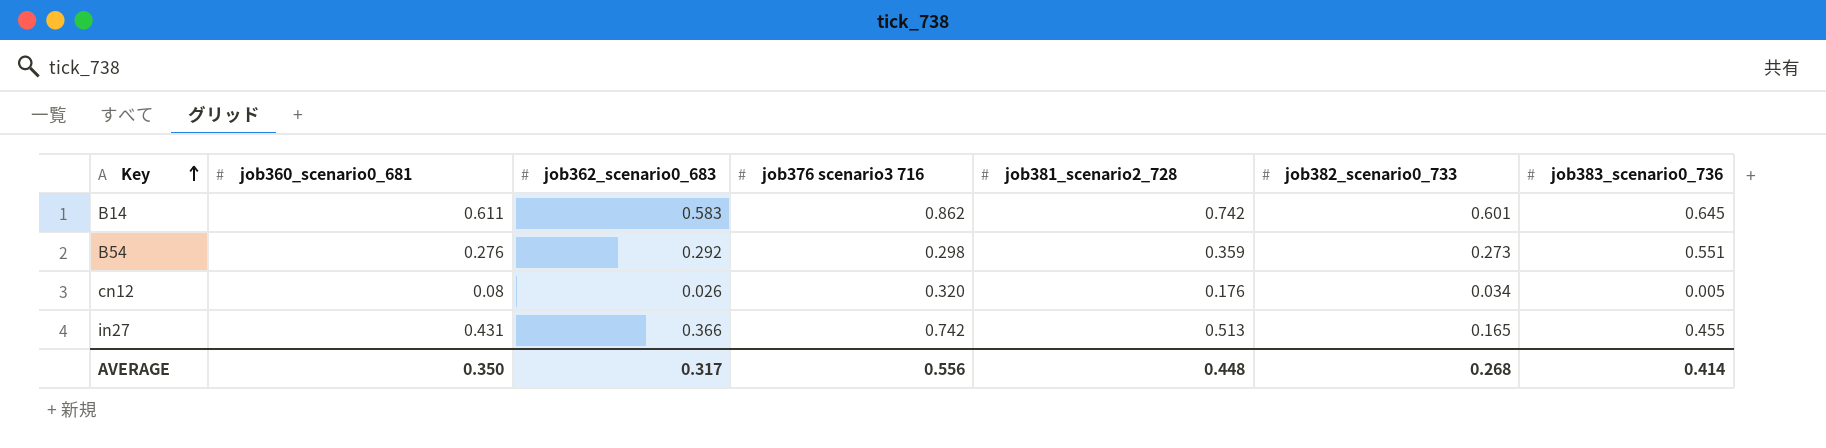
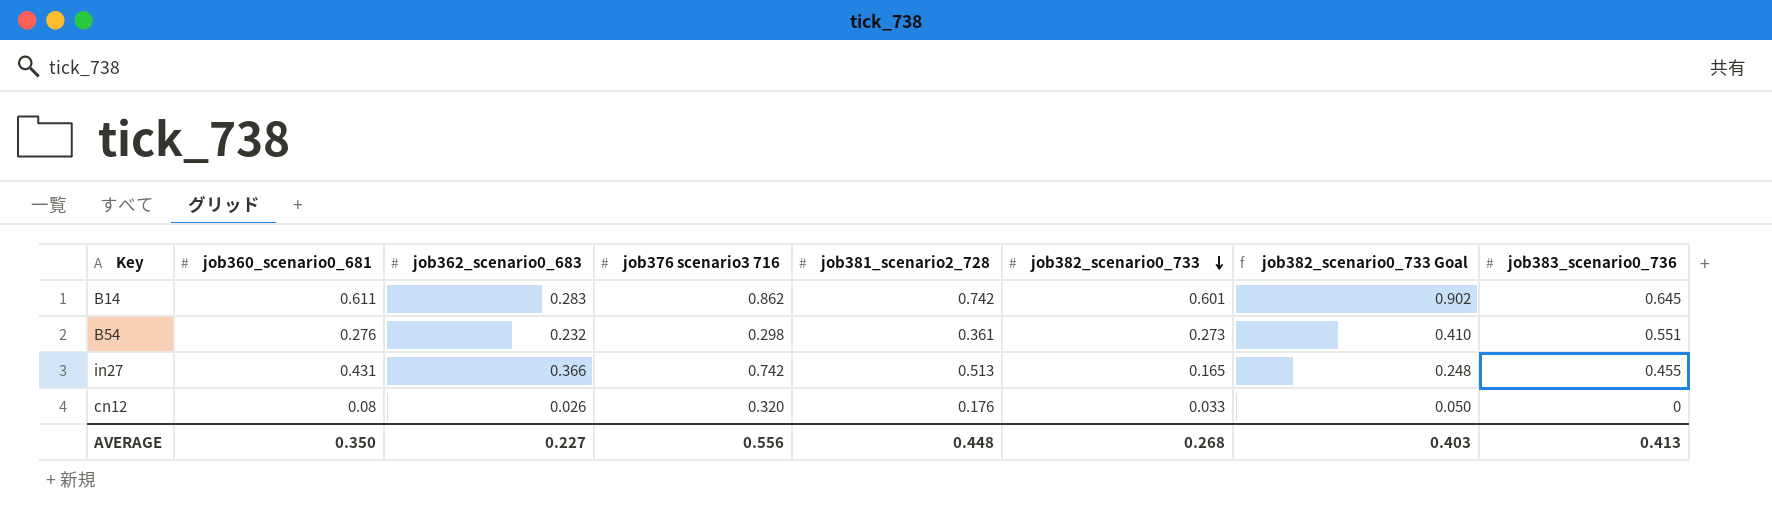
row order: Key ascending -> job382_scenario0_733 descending
column job382_scenario0_733 Goal | formula: none -> [job382_scenario0_733] * 1.5
B14 | job362_scenario0_683: 0.583 -> 0.283
B54 | job362_scenario0_683: 0.292 -> 0.232
B54 | job381_scenario2_728: 0.359 -> 0.361
cn12 | job382_scenario0_733: 0.034 -> 0.033
cn12 | job383_scenario0_736: 0.005 -> 0
AVERAGE | job362_scenario0_683: 0.317 -> 0.227
AVERAGE | job383_scenario0_736: 0.414 -> 0.413

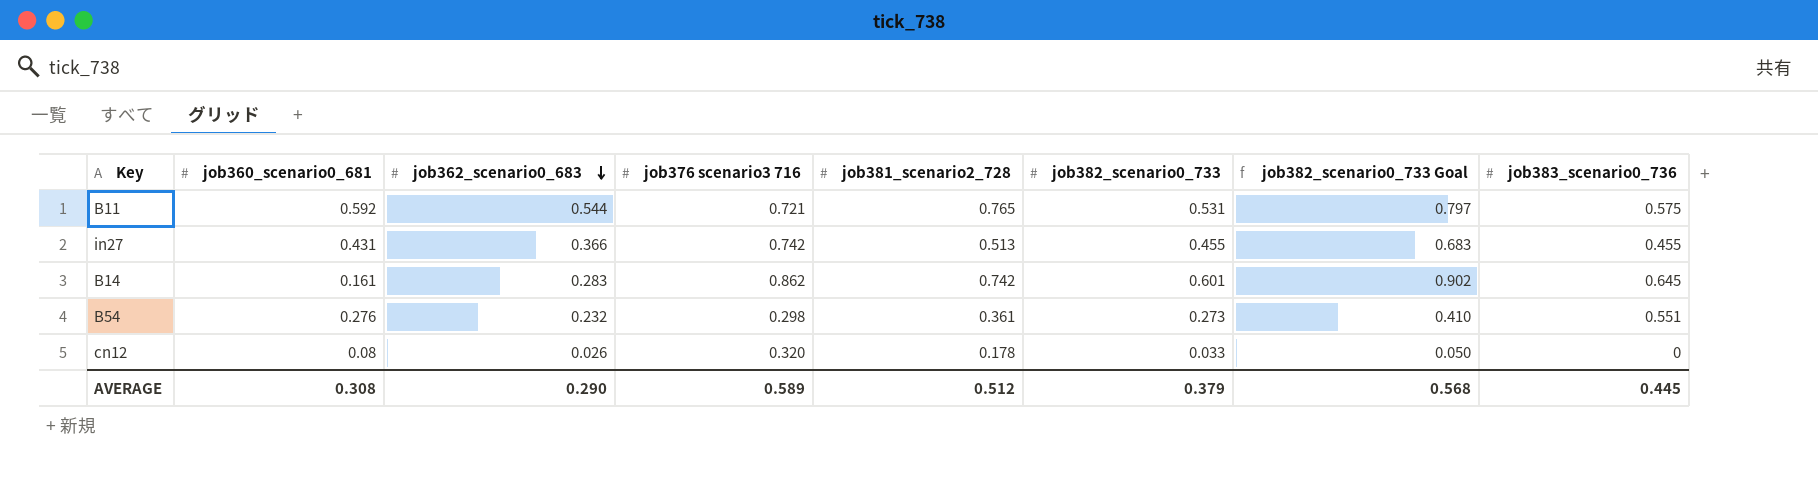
row order: job382_scenario0_733 descending -> job362_scenario0_683 descending
row B11: none -> 0.592 | 0.544 | 0.721 | 0.765 | 0.531 | 0.797 | 0.575
in27 | job382_scenario0_733: 0.165 -> 0.455
in27 | job382_scenario0_733 Goal: 0.248 -> 0.683
B14 | job360_scenario0_681: 0.611 -> 0.161
cn12 | job381_scenario2_728: 0.176 -> 0.178
AVERAGE | job360_scenario0_681: 0.350 -> 0.308
AVERAGE | job362_scenario0_683: 0.227 -> 0.290
AVERAGE | job376 scenario3 716: 0.556 -> 0.589
AVERAGE | job381_scenario2_728: 0.448 -> 0.512
AVERAGE | job382_scenario0_733: 0.268 -> 0.379
AVERAGE | job382_scenario0_733 Goal: 0.403 -> 0.568
AVERAGE | job383_scenario0_736: 0.413 -> 0.445

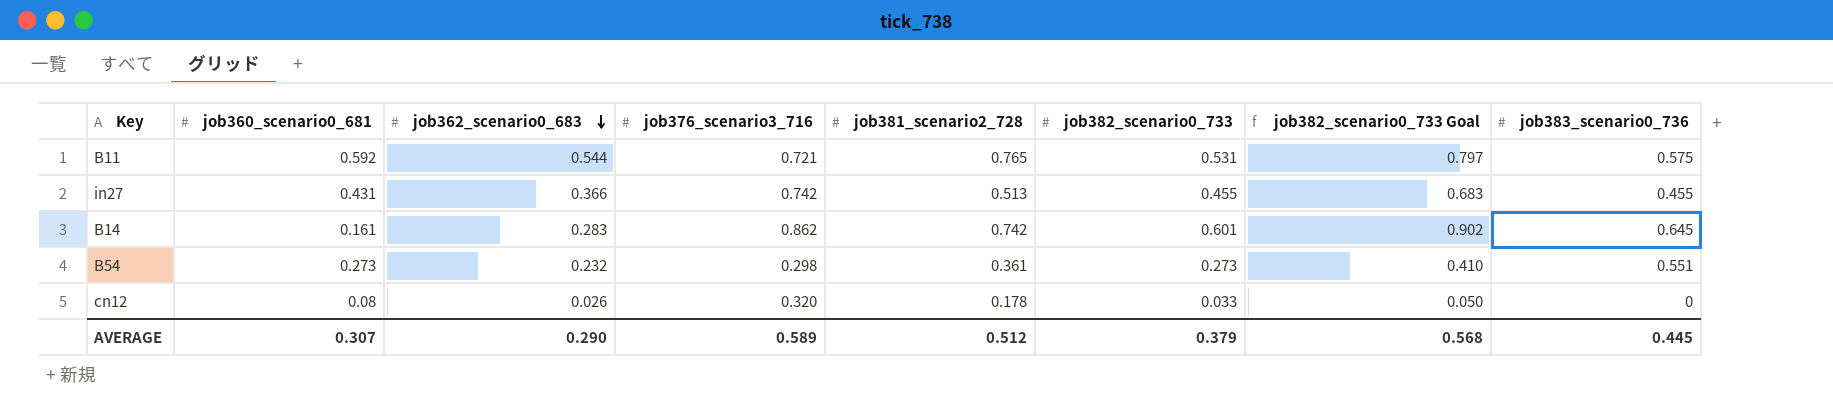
column name: job376 scenario3 716 -> job376_scenario3_716
B54 | job360_scenario0_681: 0.276 -> 0.273
AVERAGE | job360_scenario0_681: 0.308 -> 0.307

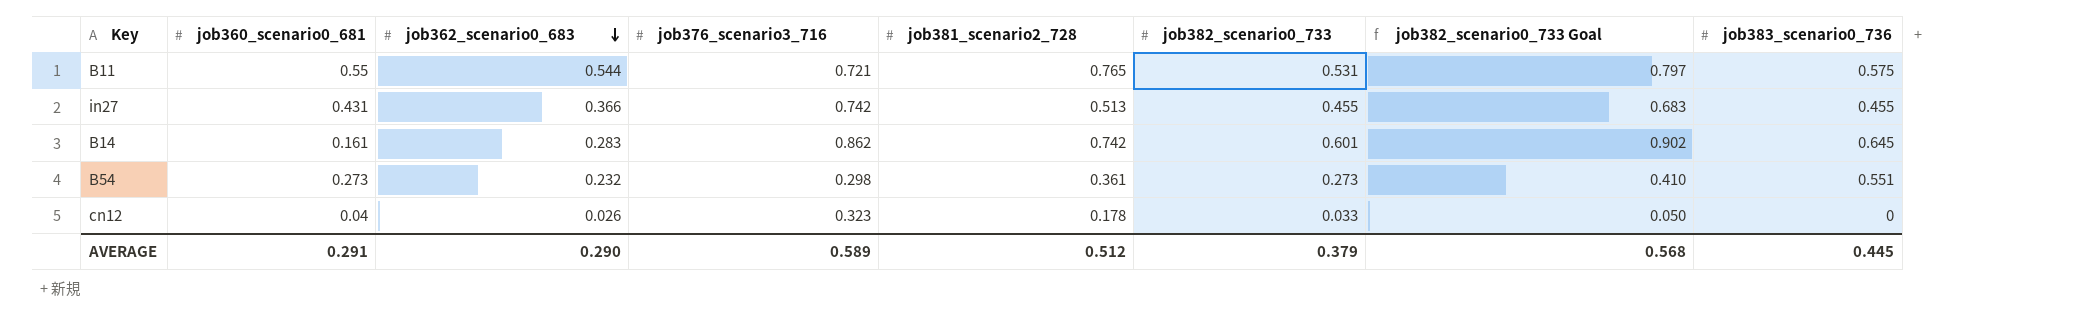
B11 | job360_scenario0_681: 0.592 -> 0.55
cn12 | job360_scenario0_681: 0.08 -> 0.04
cn12 | job376_scenario3_716: 0.320 -> 0.323
AVERAGE | job360_scenario0_681: 0.307 -> 0.291

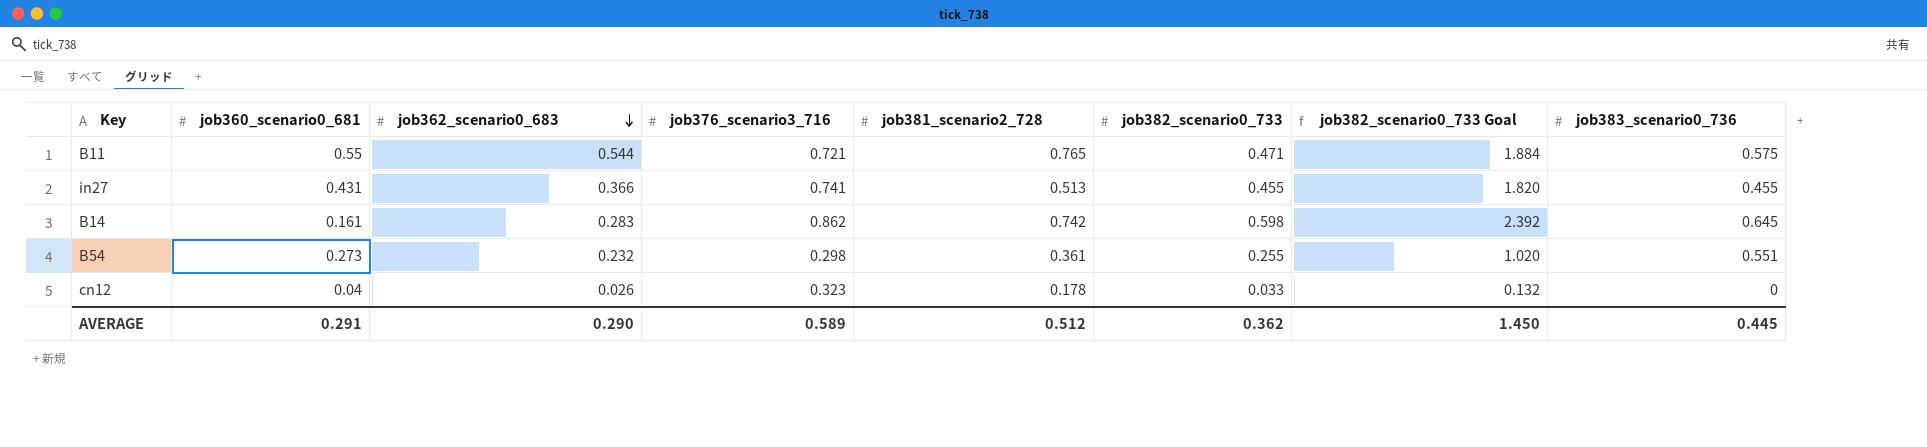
column job382_scenario0_733 Goal | formula: [job382_scenario0_733] * 1.5 -> [job382_scenario0_733] * 4
B11 | job382_scenario0_733: 0.531 -> 0.471
in27 | job376_scenario3_716: 0.742 -> 0.741
B14 | job382_scenario0_733: 0.601 -> 0.598
B54 | job382_scenario0_733: 0.273 -> 0.255
AVERAGE | job382_scenario0_733: 0.379 -> 0.362
AVERAGE | job382_scenario0_733 Goal: 0.568 -> 1.450

